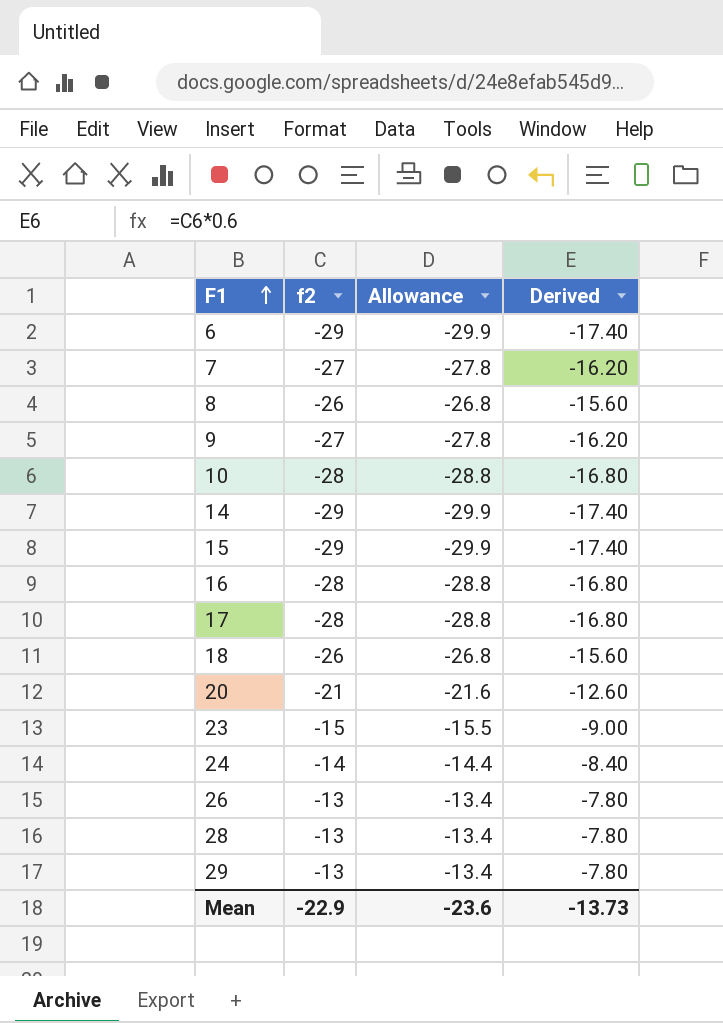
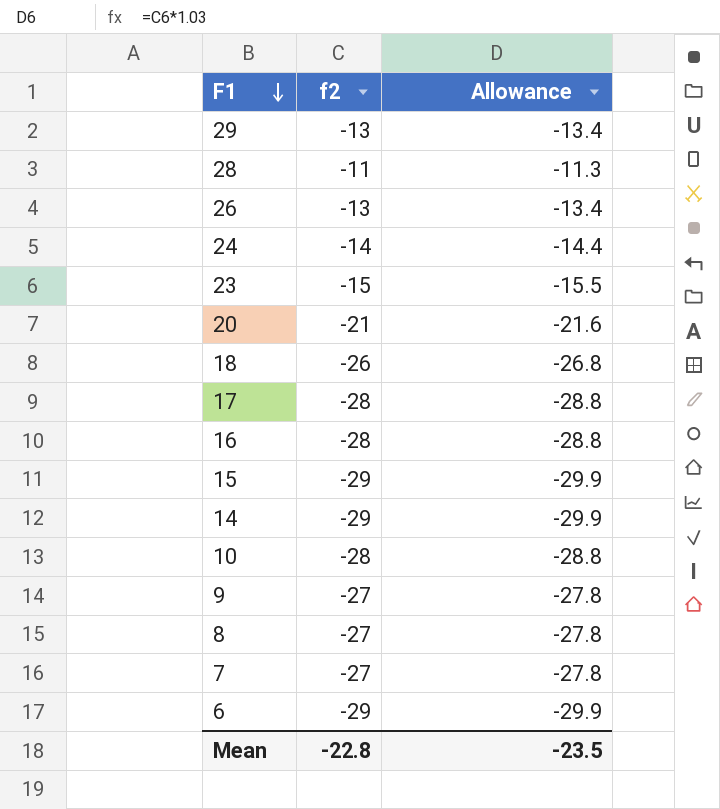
row order: F1 ascending -> F1 descending
column Derived | formula: [f2] * 0.6 -> none
28 | f2: -13 -> -11
28 | Allowance: -13.4 -> -11.3
8 | f2: -26 -> -27
8 | Allowance: -26.8 -> -27.8
Mean | f2: -22.9 -> -22.8
Mean | Allowance: -23.6 -> -23.5

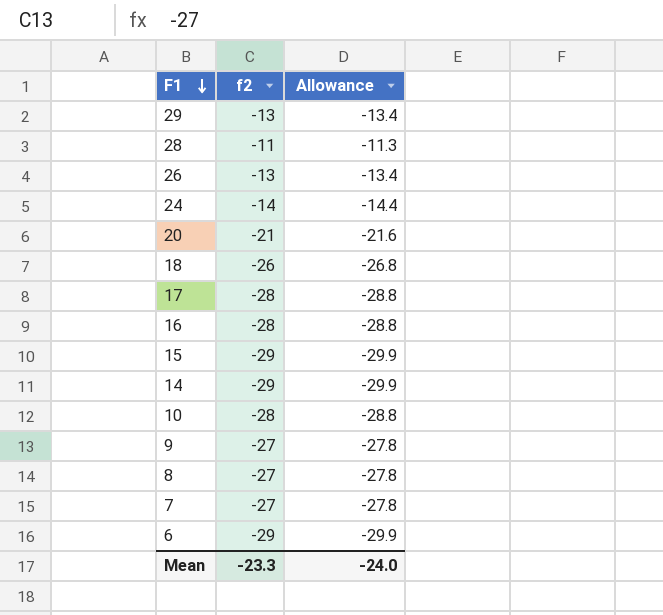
row 23: -15 | -15.5 -> none
Mean | f2: -22.8 -> -23.3
Mean | Allowance: -23.5 -> -24.0

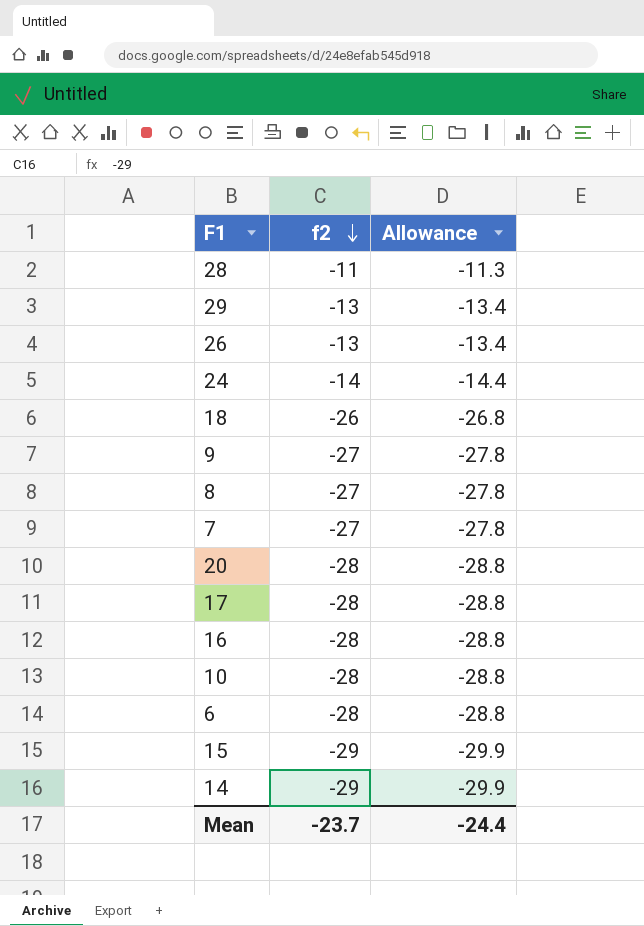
row order: F1 descending -> f2 descending
20 | f2: -21 -> -28
20 | Allowance: -21.6 -> -28.8
6 | f2: -29 -> -28
6 | Allowance: -29.9 -> -28.8
Mean | f2: -23.3 -> -23.7
Mean | Allowance: -24.0 -> -24.4

